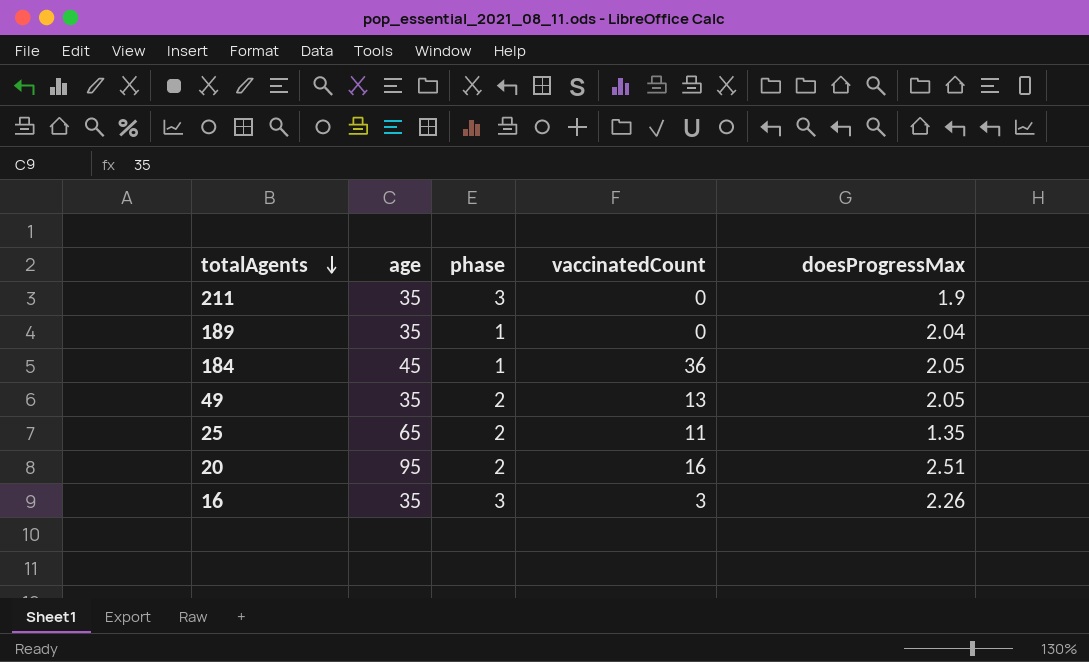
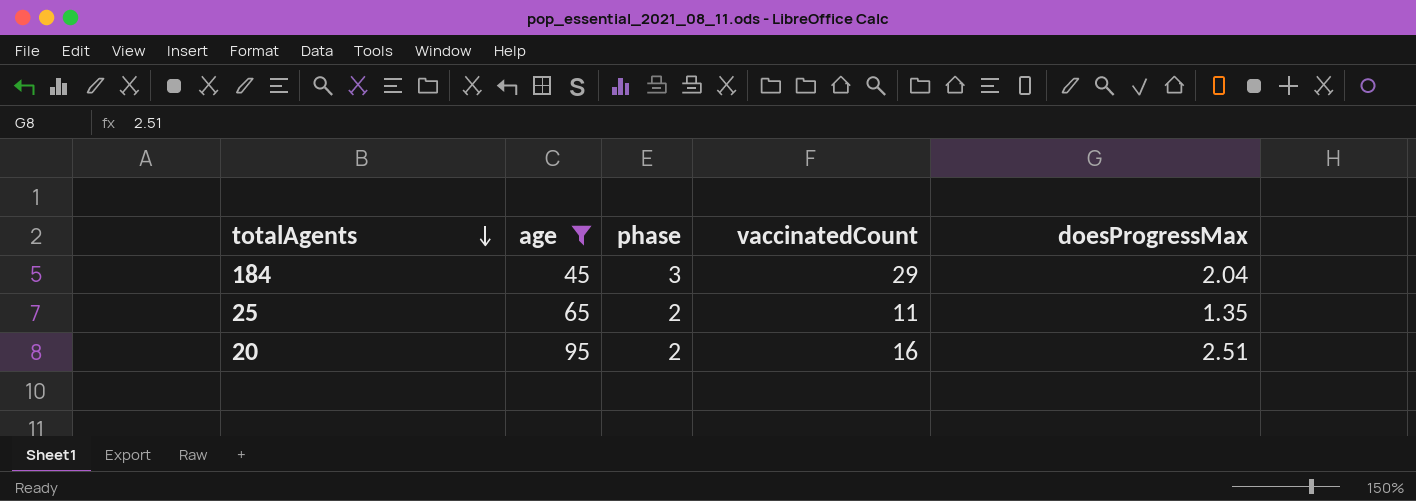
filter: none -> age != 35
184 | phase: 1 -> 3
184 | vaccinatedCount: 36 -> 29
184 | doesProgressMax: 2.05 -> 2.04

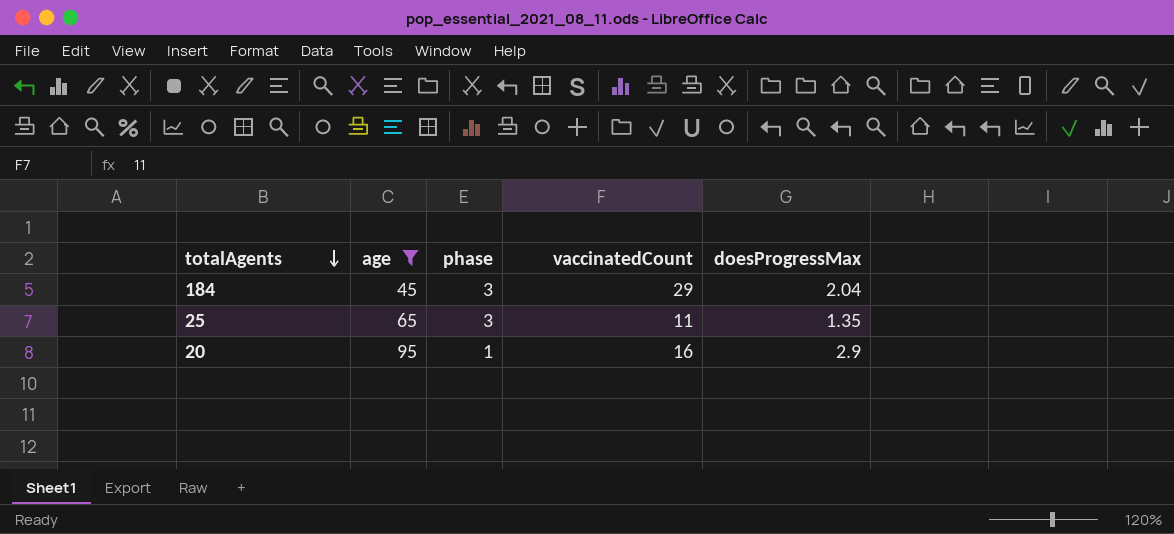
25 | phase: 2 -> 3
20 | phase: 2 -> 1
20 | doesProgressMax: 2.51 -> 2.9

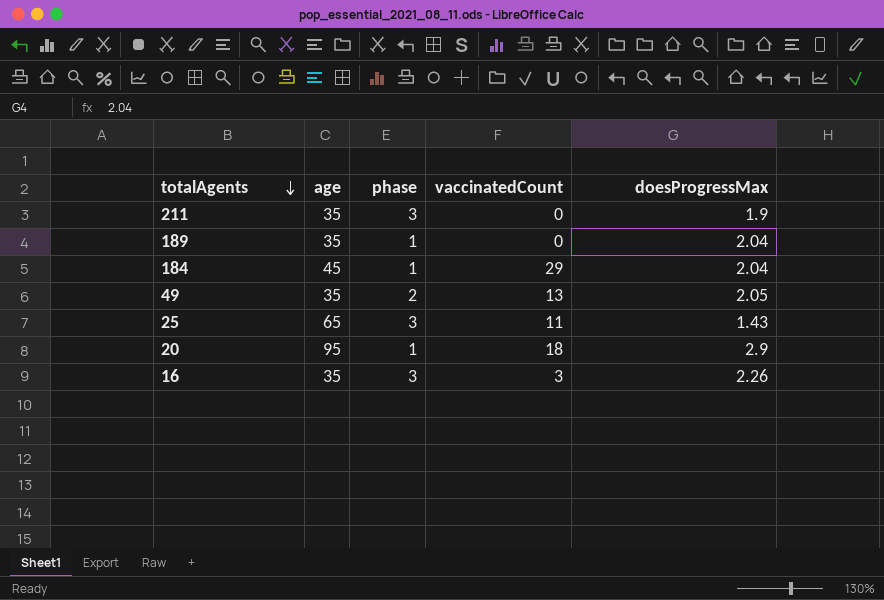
filter: age != 35 -> none
184 | phase: 3 -> 1
25 | doesProgressMax: 1.35 -> 1.43
20 | vaccinatedCount: 16 -> 18

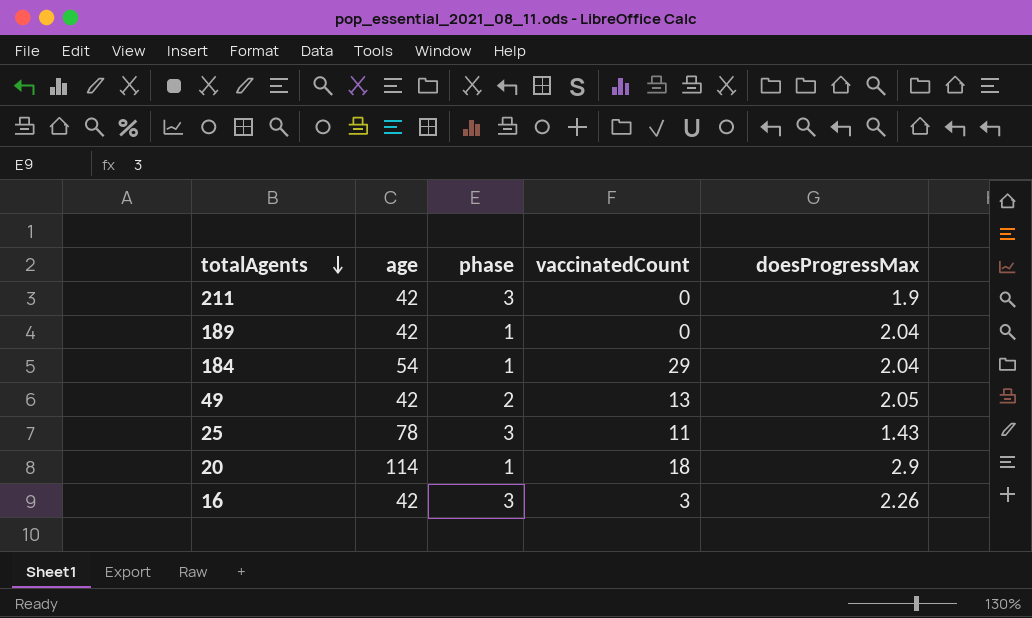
211 | age: 35 -> 42
189 | age: 35 -> 42
184 | age: 45 -> 54
49 | age: 35 -> 42
25 | age: 65 -> 78
20 | age: 95 -> 114
16 | age: 35 -> 42

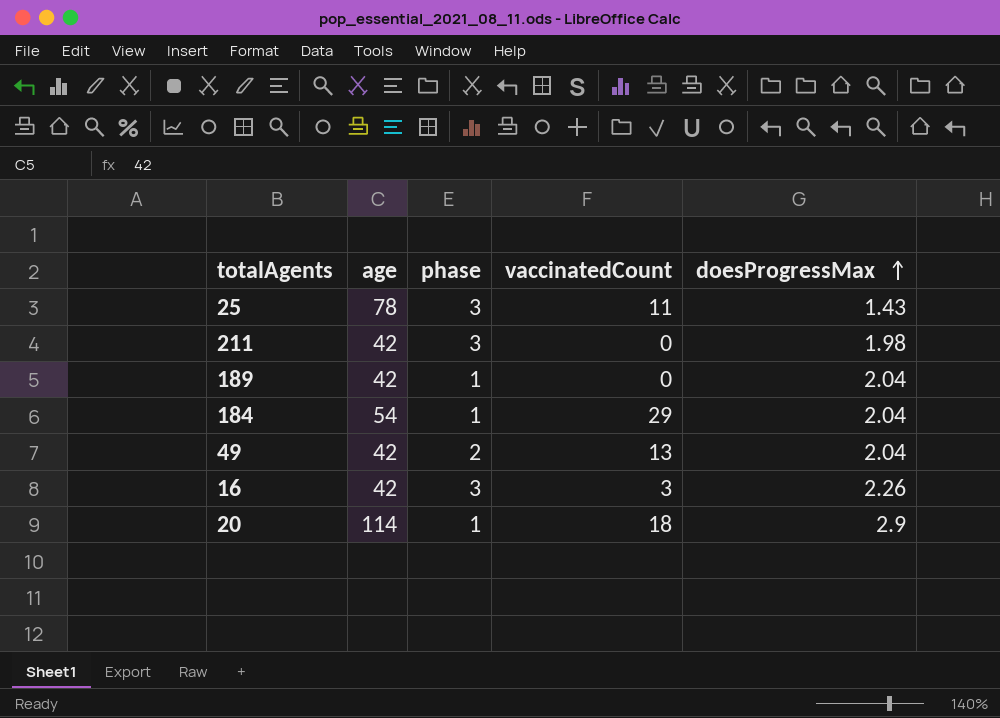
row order: totalAgents descending -> doesProgressMax ascending
211 | doesProgressMax: 1.9 -> 1.98
49 | doesProgressMax: 2.05 -> 2.04

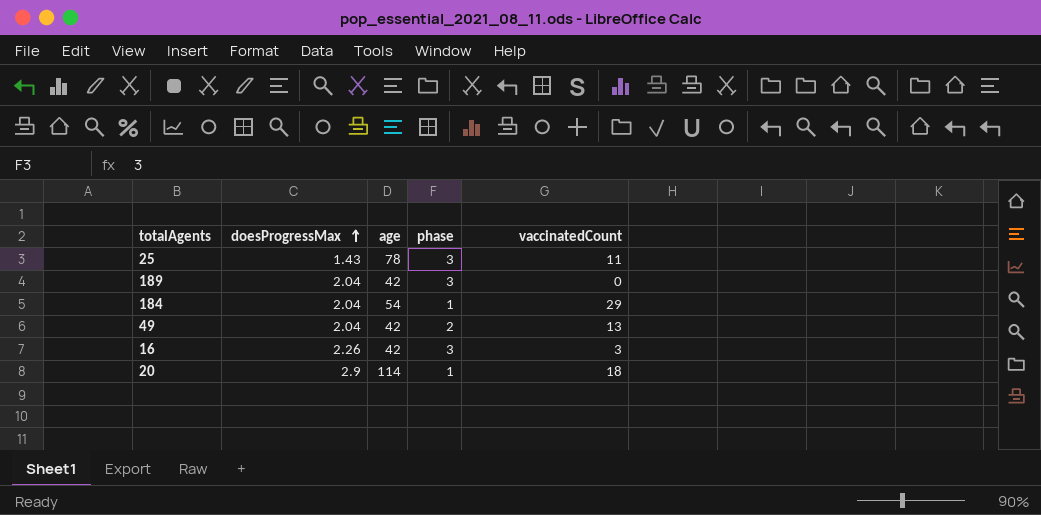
column doesProgressMax | position: 5 -> 2
row 211: 42 | 3 | 0 | 1.98 -> none
189 | phase: 1 -> 3

